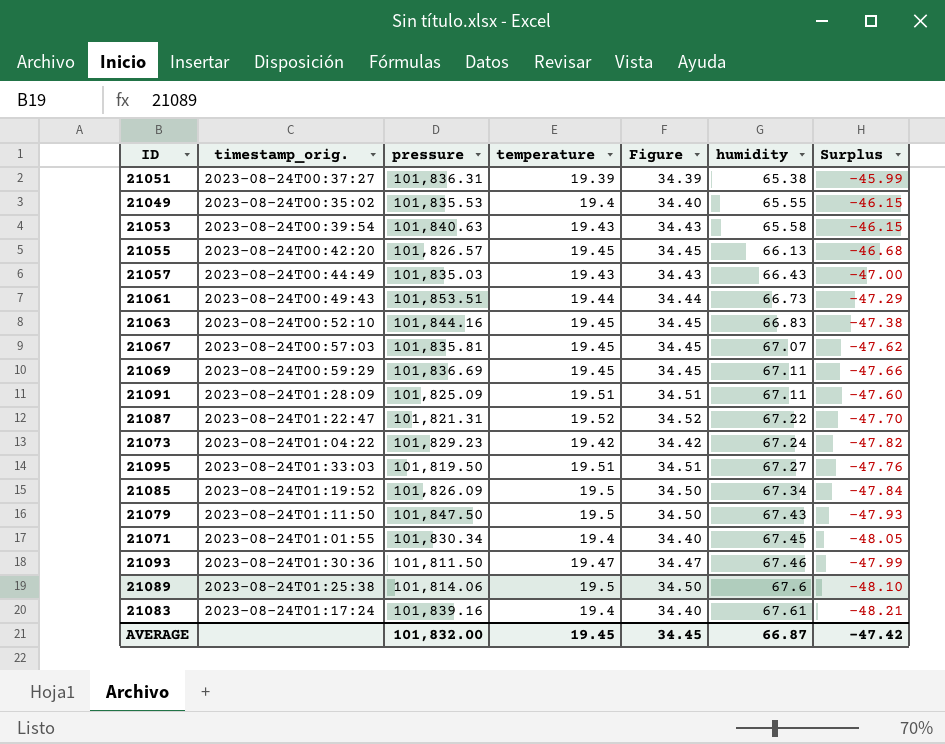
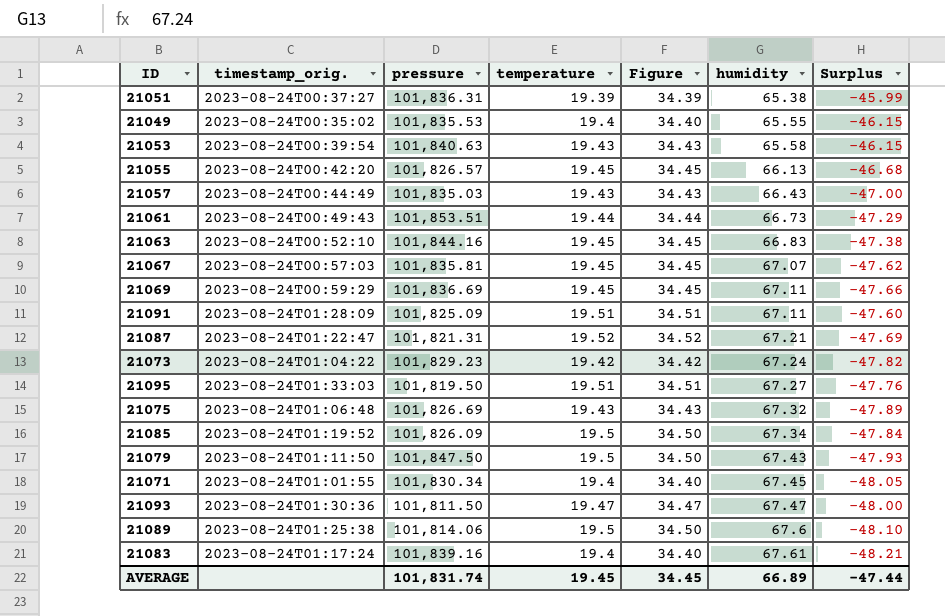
21087 | humidity: 67.22 -> 67.21
21087 | Surplus: -47.70 -> -47.69
row 21075: none -> 2023-08-24T01:06:48 | 101,826.69 | 19.43 | 34.43 | 67.32 | -47.89
21093 | humidity: 67.46 -> 67.47
21093 | Surplus: -47.99 -> -48.00
AVERAGE | pressure: 101,832.00 -> 101,831.74
AVERAGE | humidity: 66.87 -> 66.89
AVERAGE | Surplus: -47.42 -> -47.44

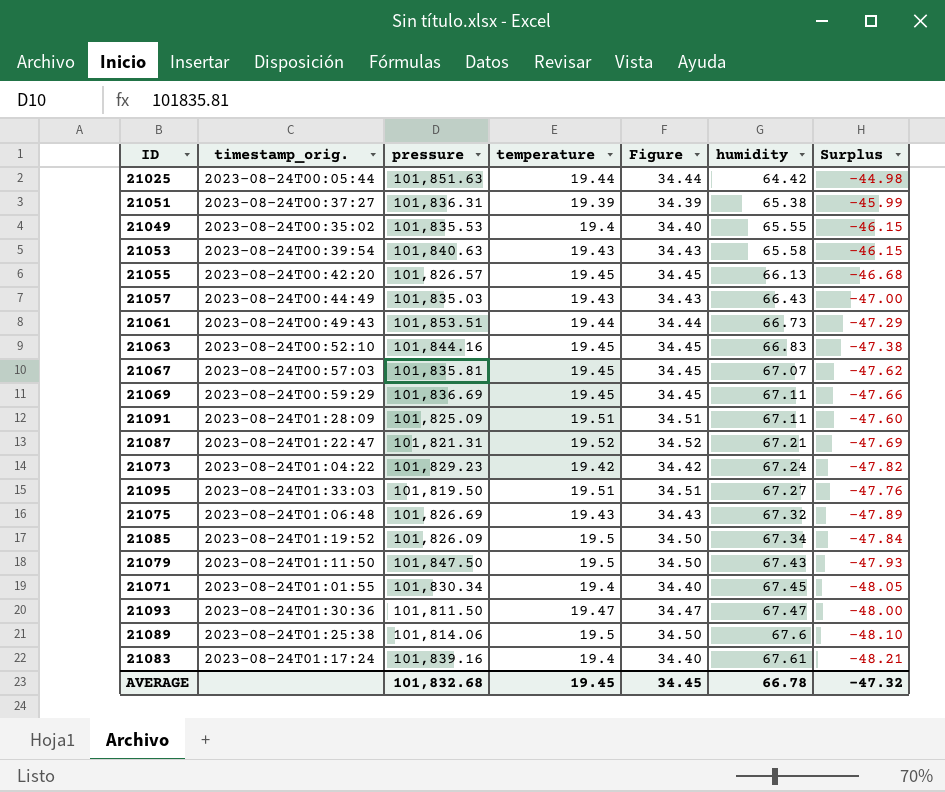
row 21025: none -> 2023-08-24T00:05:44 | 101,851.63 | 19.44 | 34.44 | 64.42 | -44.98
AVERAGE | pressure: 101,831.74 -> 101,832.68
AVERAGE | humidity: 66.89 -> 66.78
AVERAGE | Surplus: -47.44 -> -47.32

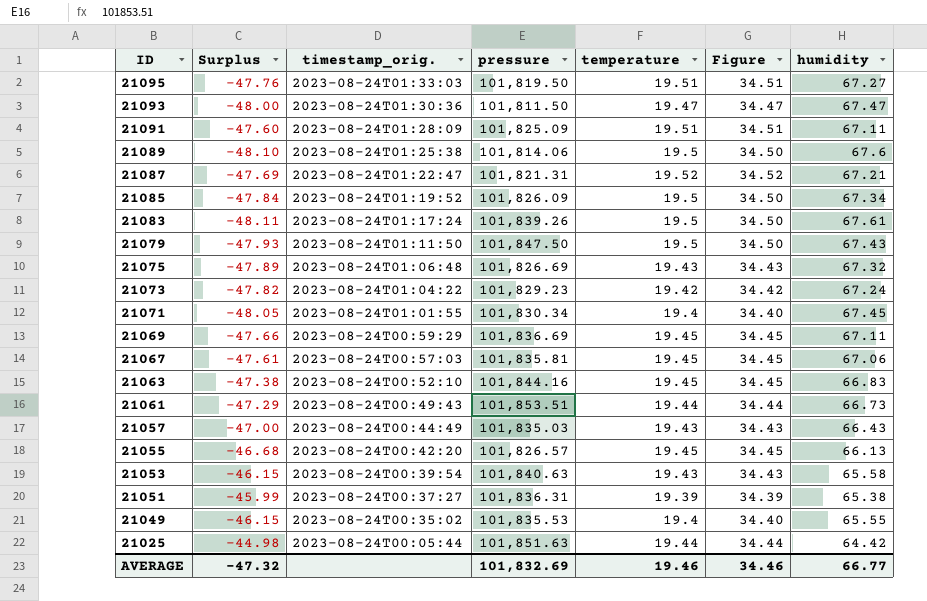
row order: humidity ascending -> ID descending
column Surplus | position: 7 -> 2
21083 | Surplus: -48.21 -> -48.11
21083 | pressure: 101,839.16 -> 101,839.26
21083 | temperature: 19.4 -> 19.5
21083 | Figure: 34.40 -> 34.50
21067 | Surplus: -47.62 -> -47.61
21067 | humidity: 67.07 -> 67.06
AVERAGE | pressure: 101,832.68 -> 101,832.69
AVERAGE | temperature: 19.45 -> 19.46
AVERAGE | Figure: 34.45 -> 34.46
AVERAGE | humidity: 66.78 -> 66.77

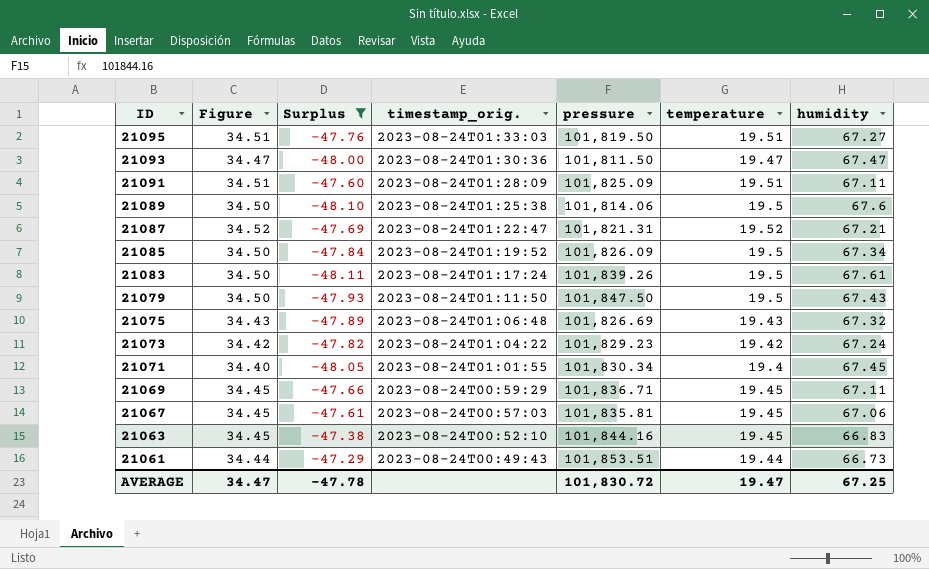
filter: none -> Surplus <= -47.29
column Figure | position: 6 -> 2
21069 | pressure: 101,836.69 -> 101,836.71
AVERAGE | Figure: 34.46 -> 34.47
AVERAGE | Surplus: -47.32 -> -47.78
AVERAGE | pressure: 101,832.69 -> 101,830.72
AVERAGE | temperature: 19.46 -> 19.47
AVERAGE | humidity: 66.77 -> 67.25

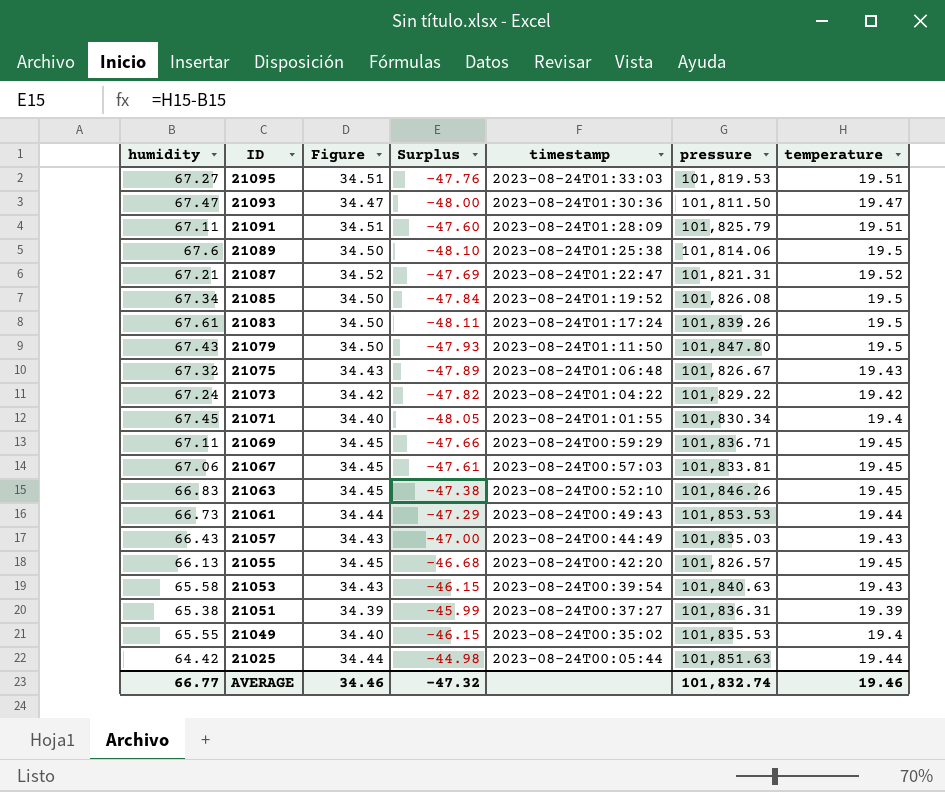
filter: Surplus <= -47.29 -> none
column humidity | position: 7 -> 1
column name: timestamp_orig. -> timestamp
21095 | pressure: 101,819.50 -> 101,819.53
21091 | pressure: 101,825.09 -> 101,825.79
21085 | pressure: 101,826.09 -> 101,826.08
21079 | pressure: 101,847.50 -> 101,847.80
21075 | pressure: 101,826.69 -> 101,826.67
21073 | pressure: 101,829.23 -> 101,829.22
21067 | pressure: 101,835.81 -> 101,833.81
21063 | pressure: 101,844.16 -> 101,846.26
21061 | pressure: 101,853.51 -> 101,853.53
AVERAGE | humidity: 67.25 -> 66.77
AVERAGE | Figure: 34.47 -> 34.46
AVERAGE | Surplus: -47.78 -> -47.32
AVERAGE | pressure: 101,830.72 -> 101,832.74
AVERAGE | temperature: 19.47 -> 19.46

